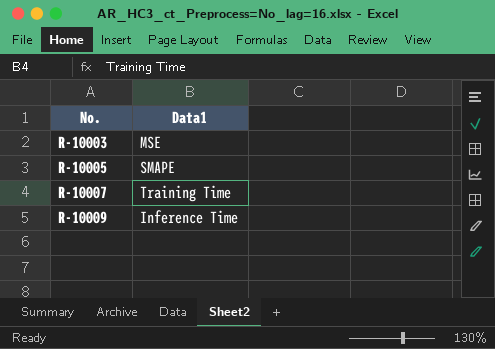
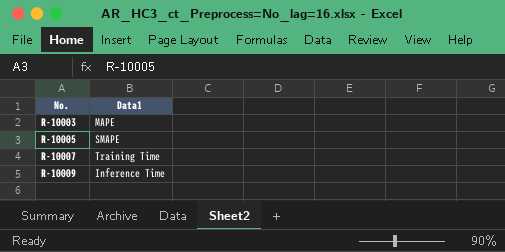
R-10003 | Data1: MSE -> MAPE

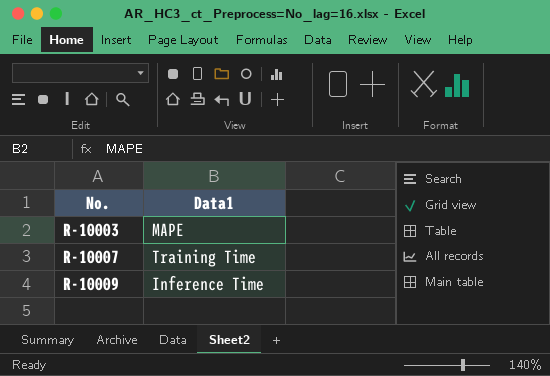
row R-10005: SMAPE -> none

